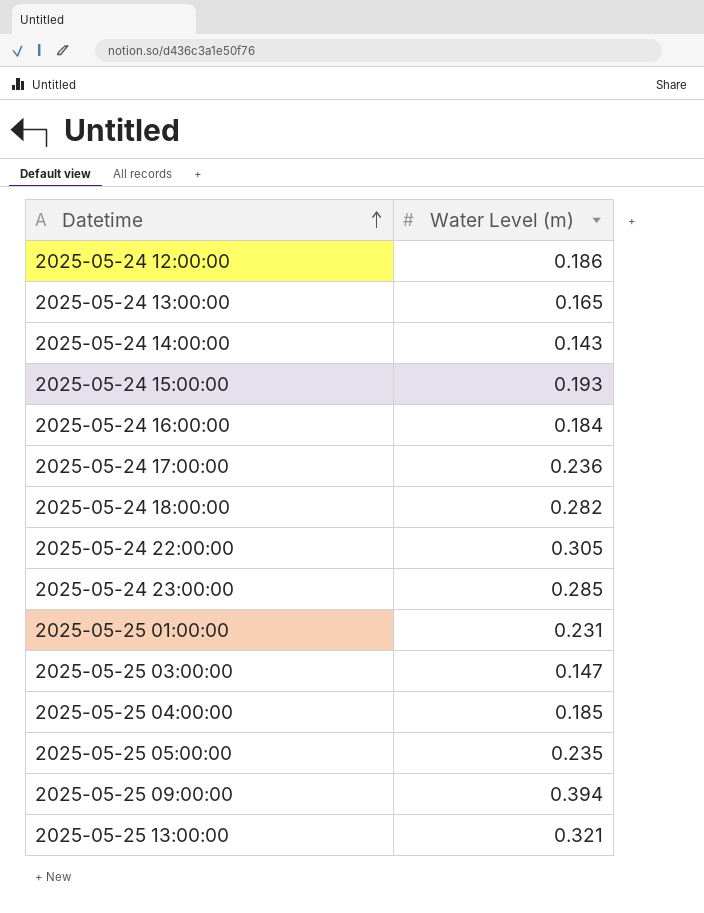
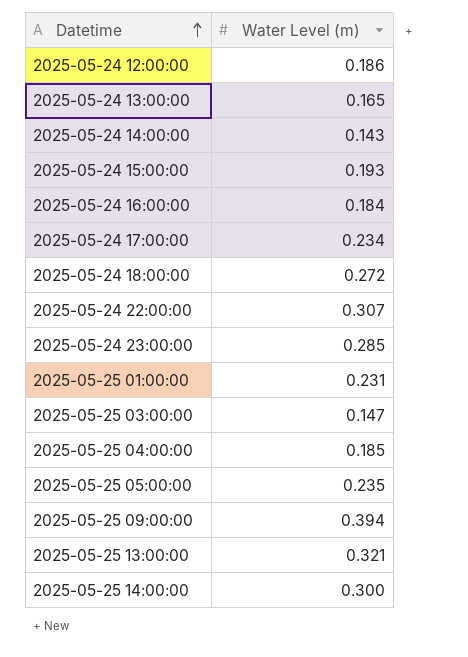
2025-05-24 17:00:00 | Water Level (m): 0.236 -> 0.234
2025-05-24 18:00:00 | Water Level (m): 0.282 -> 0.272
2025-05-24 22:00:00 | Water Level (m): 0.305 -> 0.307
row 2025-05-25 14:00:00: none -> 0.300

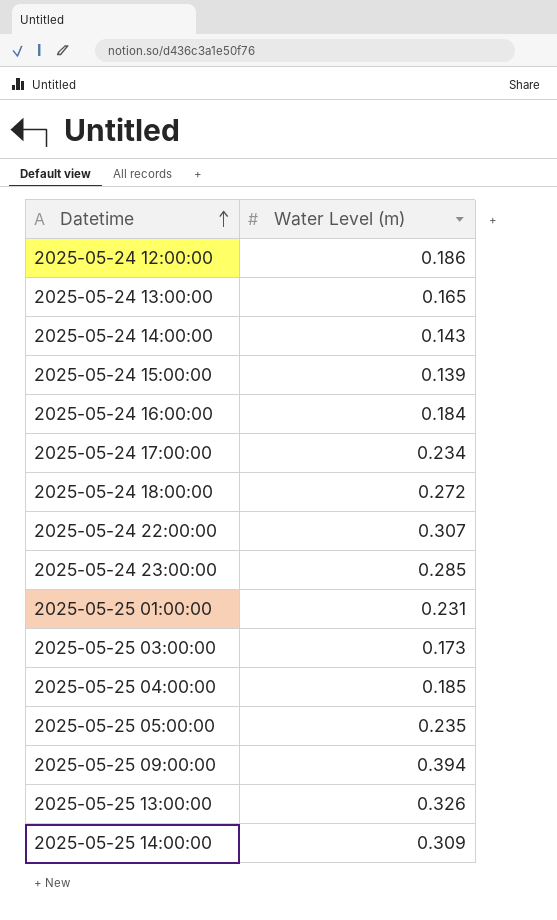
2025-05-24 15:00:00 | Water Level (m): 0.193 -> 0.139
2025-05-25 03:00:00 | Water Level (m): 0.147 -> 0.173
2025-05-25 13:00:00 | Water Level (m): 0.321 -> 0.326
2025-05-25 14:00:00 | Water Level (m): 0.300 -> 0.309

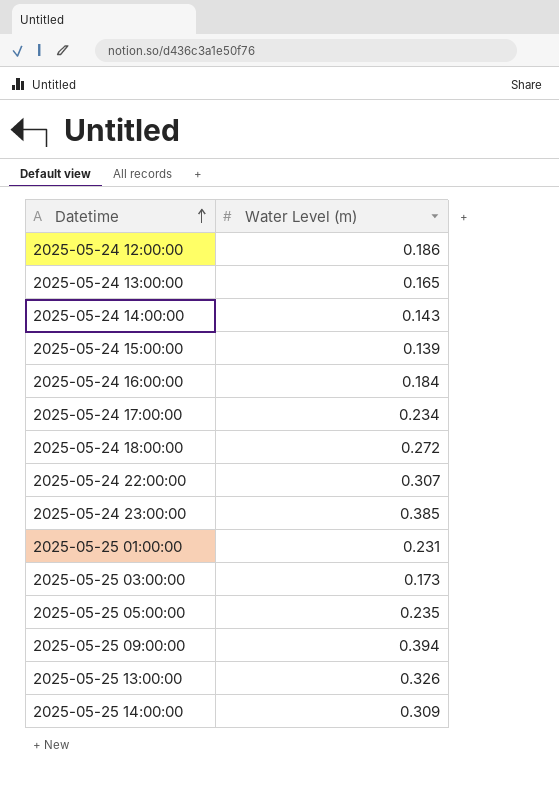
row 2025-05-25 04:00:00: 0.185 -> none
2025-05-24 23:00:00 | Water Level (m): 0.285 -> 0.385

